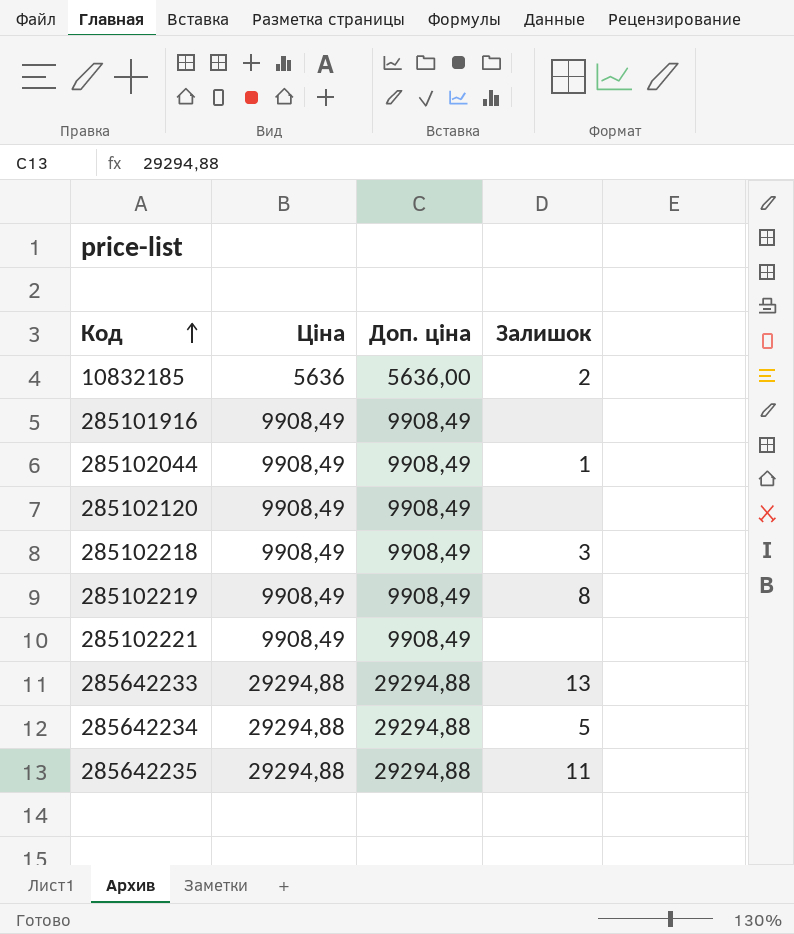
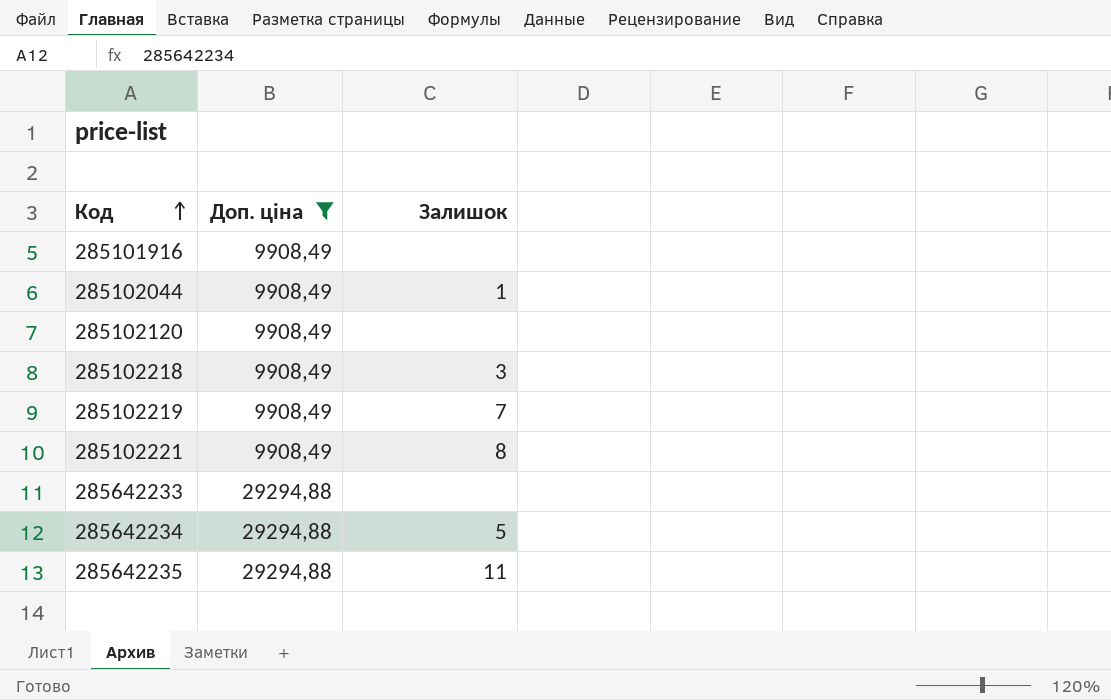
filter: none -> Доп. ціна != 5636,00
column Ціна | position: 2 -> none
285102219 | Залишок: 8 -> 7
285102221 | Залишок: none -> 8
285642233 | Залишок: 13 -> none

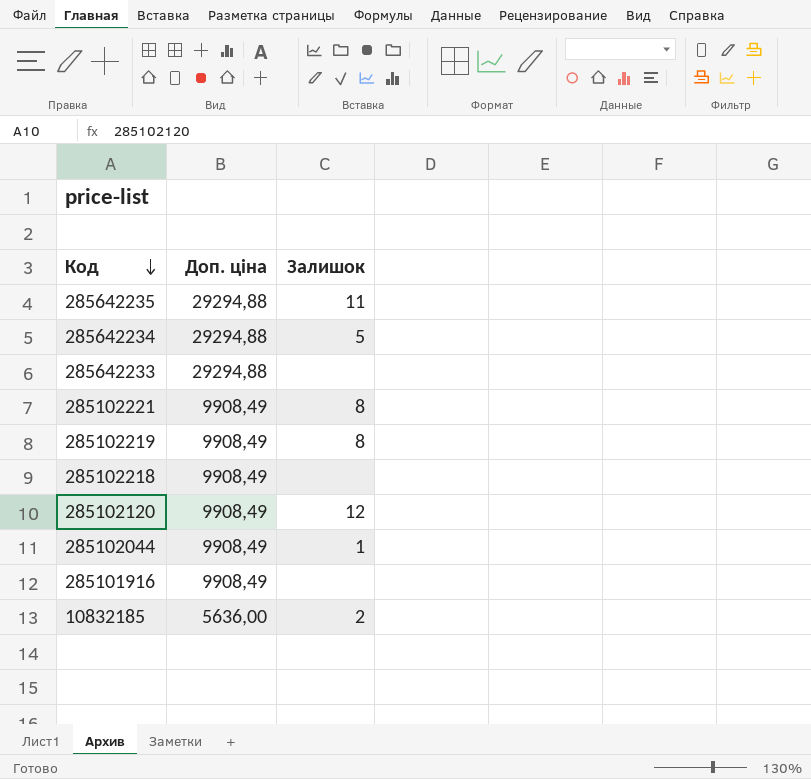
filter: Доп. ціна != 5636,00 -> none
row order: Код ascending -> Код descending
285102219 | Залишок: 7 -> 8
285102218 | Залишок: 3 -> none
285102120 | Залишок: none -> 12

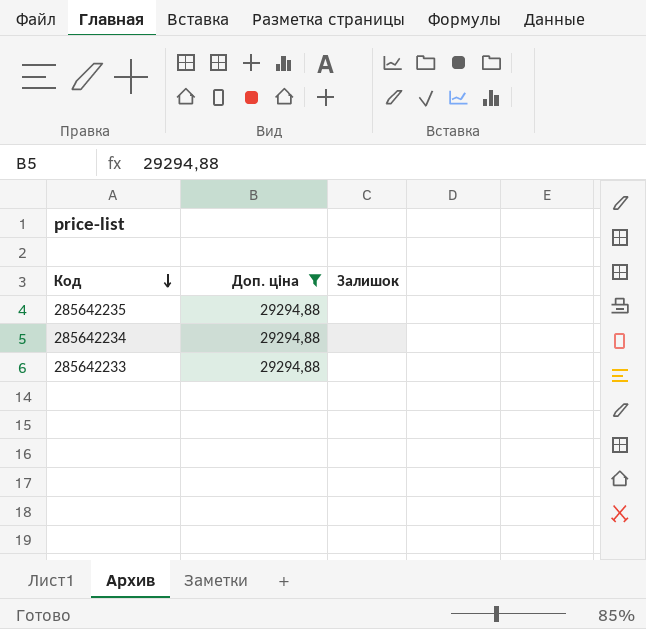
filter: none -> Доп. ціна = 29294,88
285642235 | Залишок: 11 -> none
285642234 | Залишок: 5 -> none

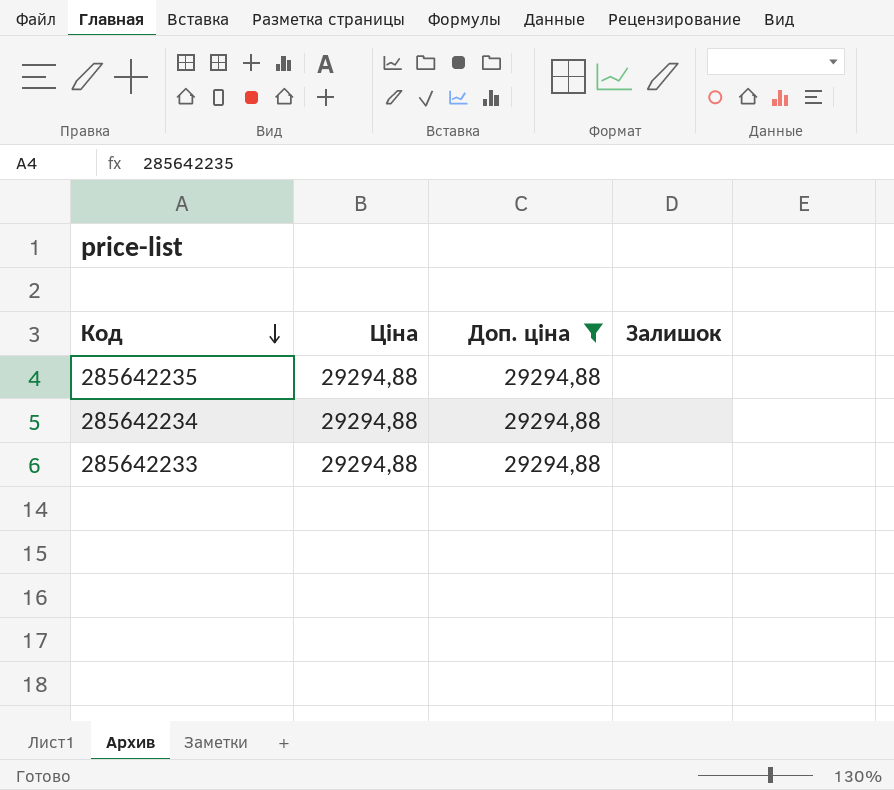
column Ціна | position: none -> 2

